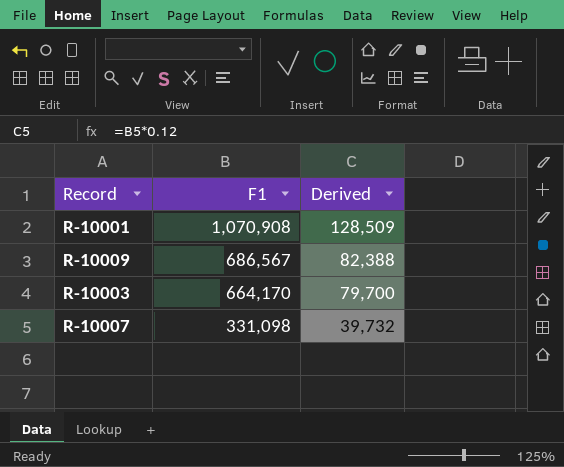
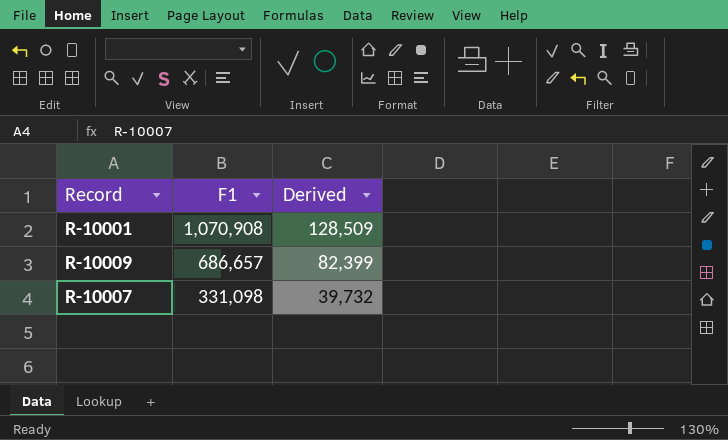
row R-10003: 664,170 | 79,700 -> none
R-10009 | F1: 686,567 -> 686,657
R-10009 | Derived: 82,388 -> 82,399

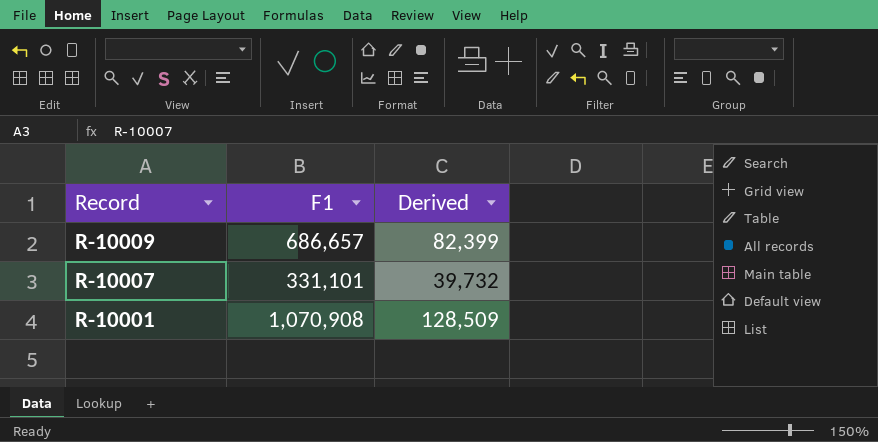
row order: F1 descending -> Record descending
R-10007 | F1: 331,098 -> 331,101

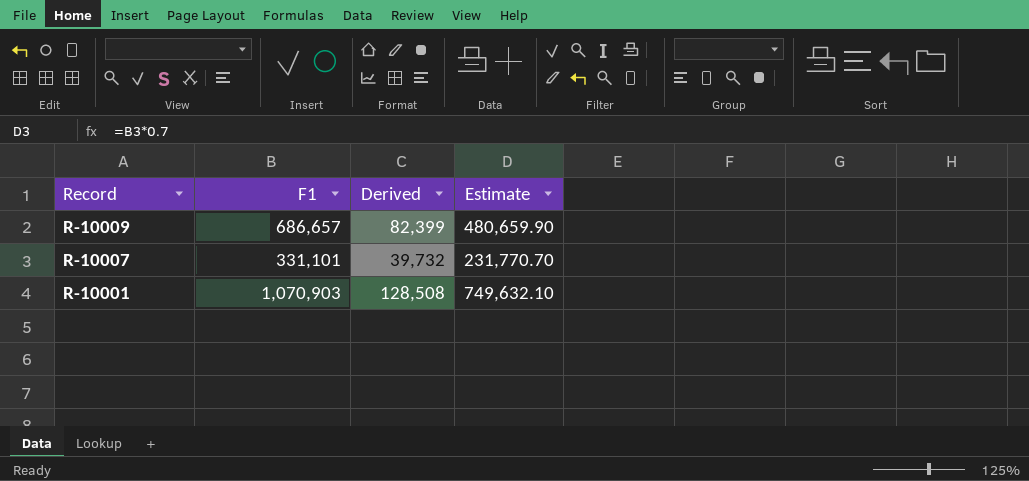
column Estimate | formula: none -> [F1] * 0.7
R-10001 | F1: 1,070,908 -> 1,070,903
R-10001 | Derived: 128,509 -> 128,508

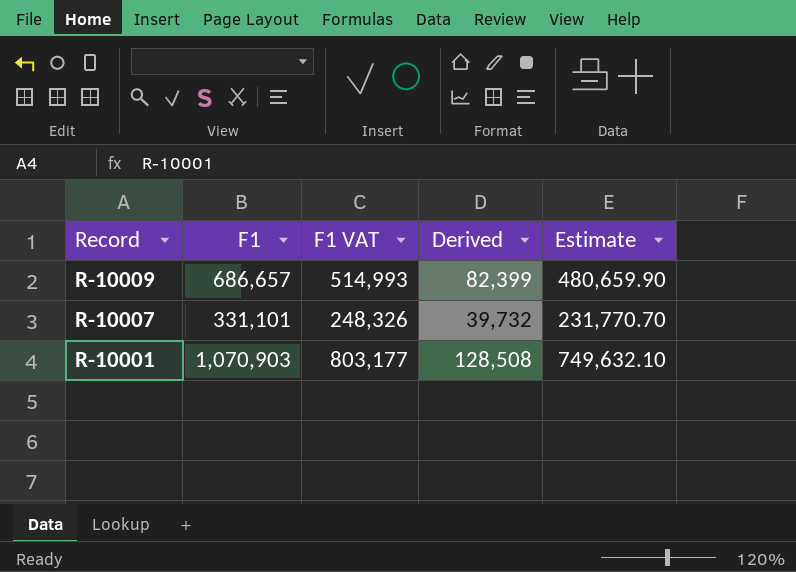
column F1 VAT | formula: none -> [F1] * 0.75

